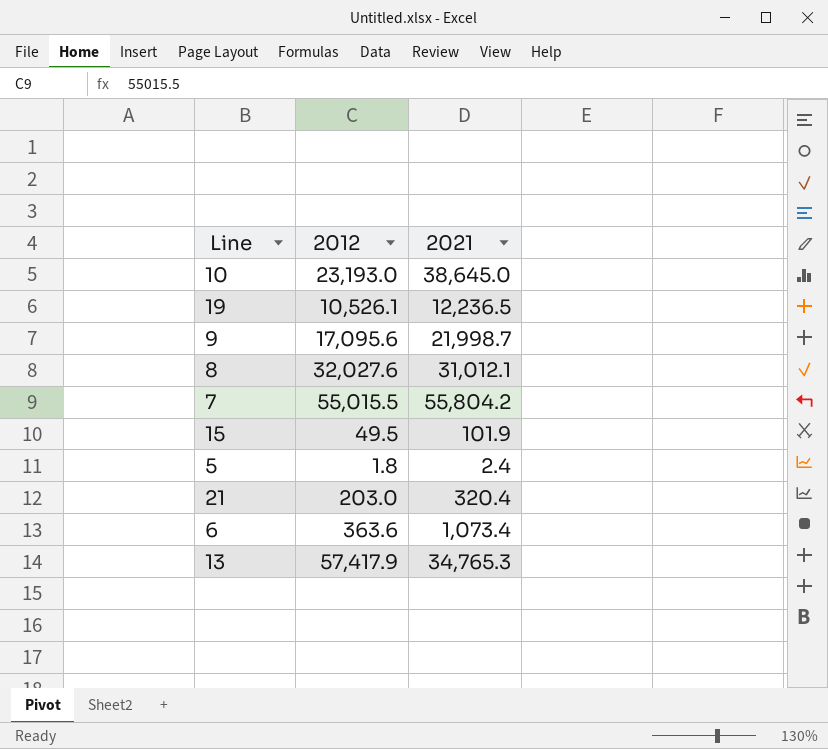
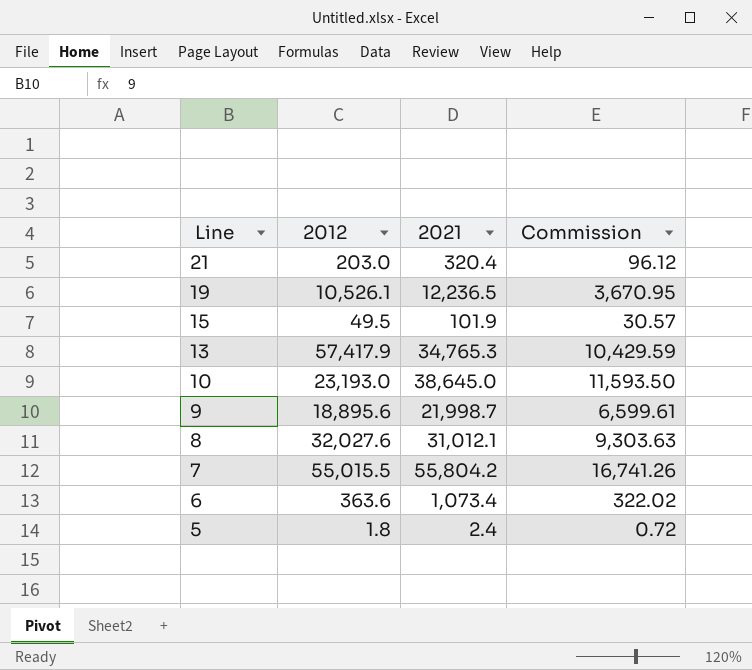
row order: none -> Line descending
column Commission | formula: none -> [2021] * 0.3
9 | 2012: 17,095.6 -> 18,895.6

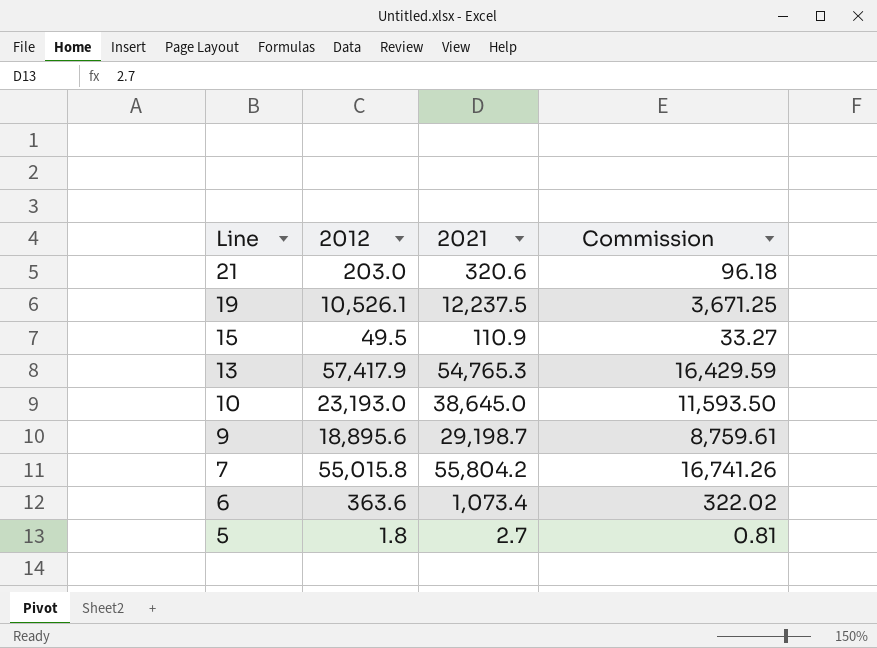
row 8: 32,027.6 | 31,012.1 | 9,303.63 -> none
21 | 2021: 320.4 -> 320.6
21 | Commission: 96.12 -> 96.18
19 | 2021: 12,236.5 -> 12,237.5
19 | Commission: 3,670.95 -> 3,671.25
15 | 2021: 101.9 -> 110.9
15 | Commission: 30.57 -> 33.27
13 | 2021: 34,765.3 -> 54,765.3
13 | Commission: 10,429.59 -> 16,429.59
9 | 2021: 21,998.7 -> 29,198.7
9 | Commission: 6,599.61 -> 8,759.61
7 | 2012: 55,015.5 -> 55,015.8
5 | 2021: 2.4 -> 2.7
5 | Commission: 0.72 -> 0.81

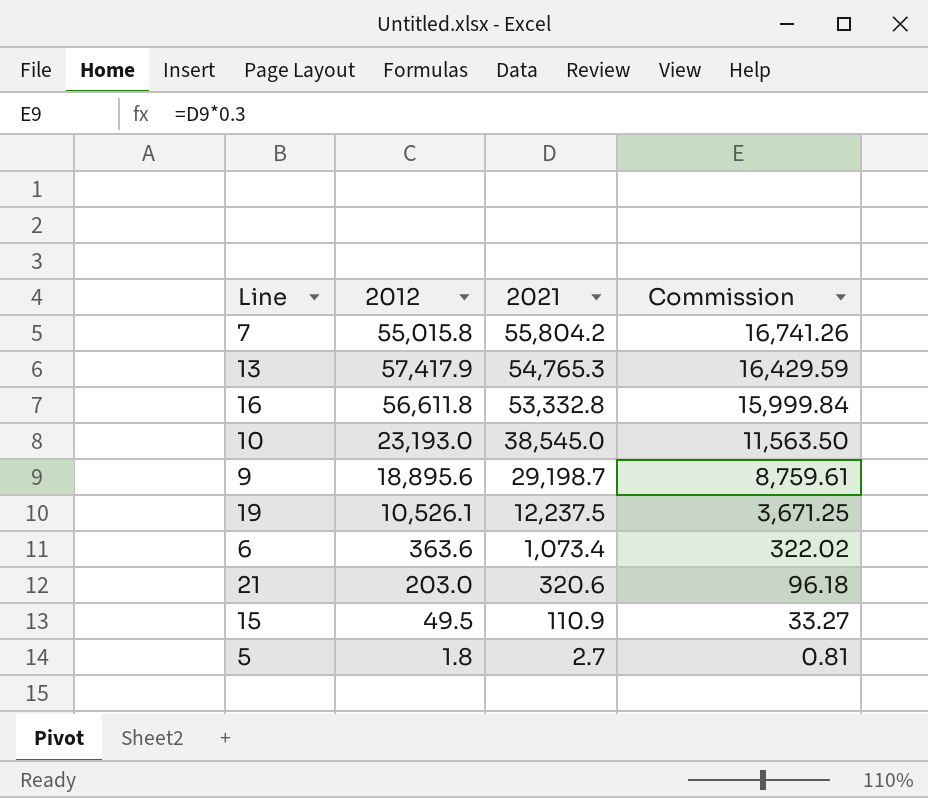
row order: Line descending -> 2021 descending
row 16: none -> 56,611.8 | 53,332.8 | 15,999.84
10 | 2021: 38,645.0 -> 38,545.0
10 | Commission: 11,593.50 -> 11,563.50

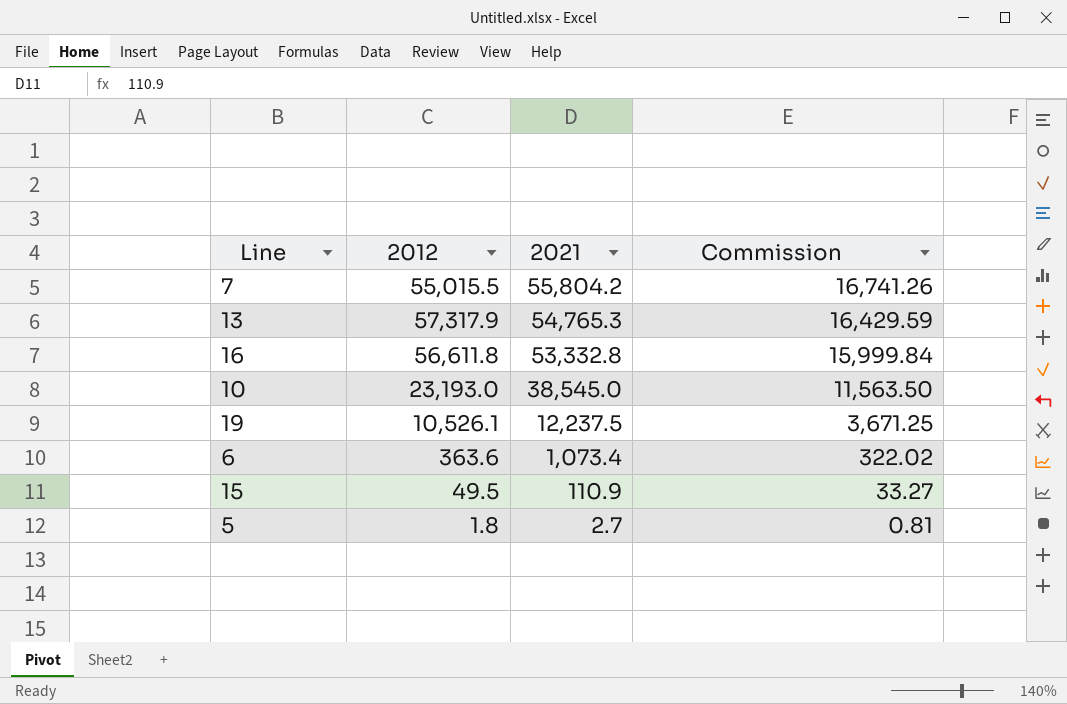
row 9: 18,895.6 | 29,198.7 | 8,759.61 -> none
row 21: 203.0 | 320.6 | 96.18 -> none
7 | 2012: 55,015.8 -> 55,015.5
13 | 2012: 57,417.9 -> 57,317.9

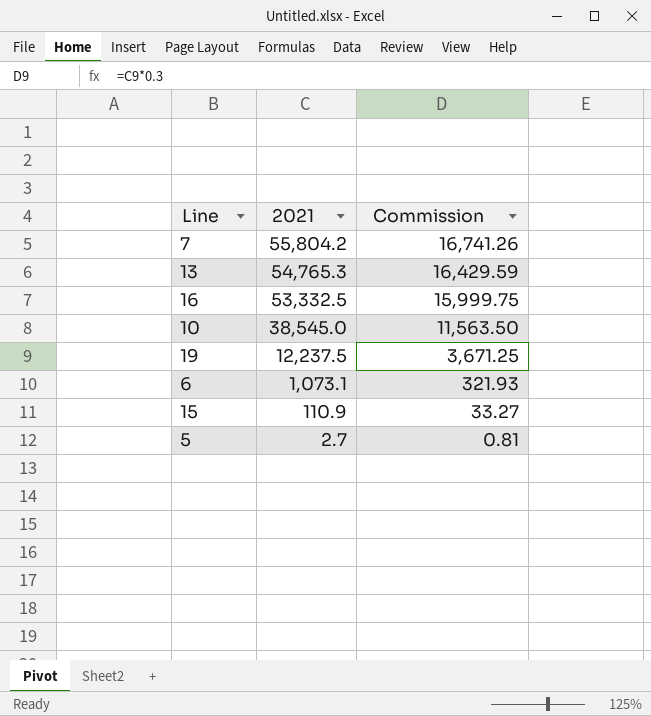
column 2012 | position: 2 -> none
16 | 2021: 53,332.8 -> 53,332.5
16 | Commission: 15,999.84 -> 15,999.75
6 | 2021: 1,073.4 -> 1,073.1
6 | Commission: 322.02 -> 321.93

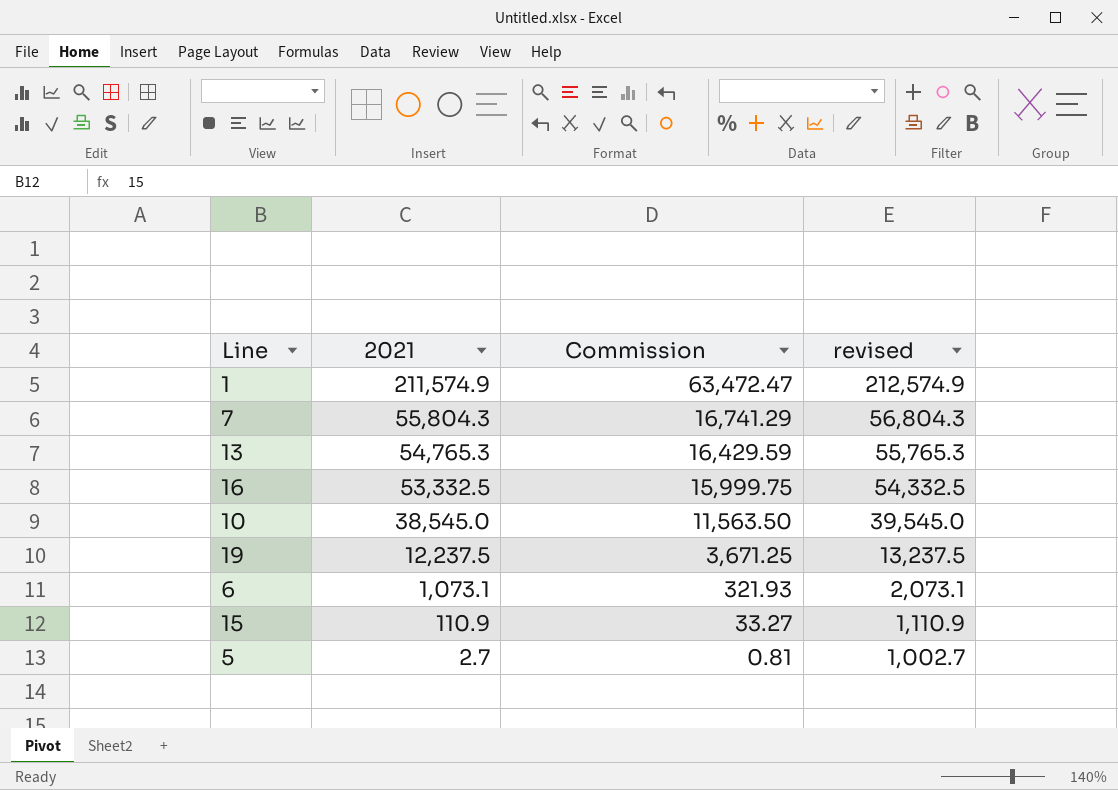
column revised | formula: none -> [2021] + 1000
row 1: none -> 211,574.9 | 63,472.47 | 212,574.9
7 | 2021: 55,804.2 -> 55,804.3
7 | Commission: 16,741.26 -> 16,741.29

